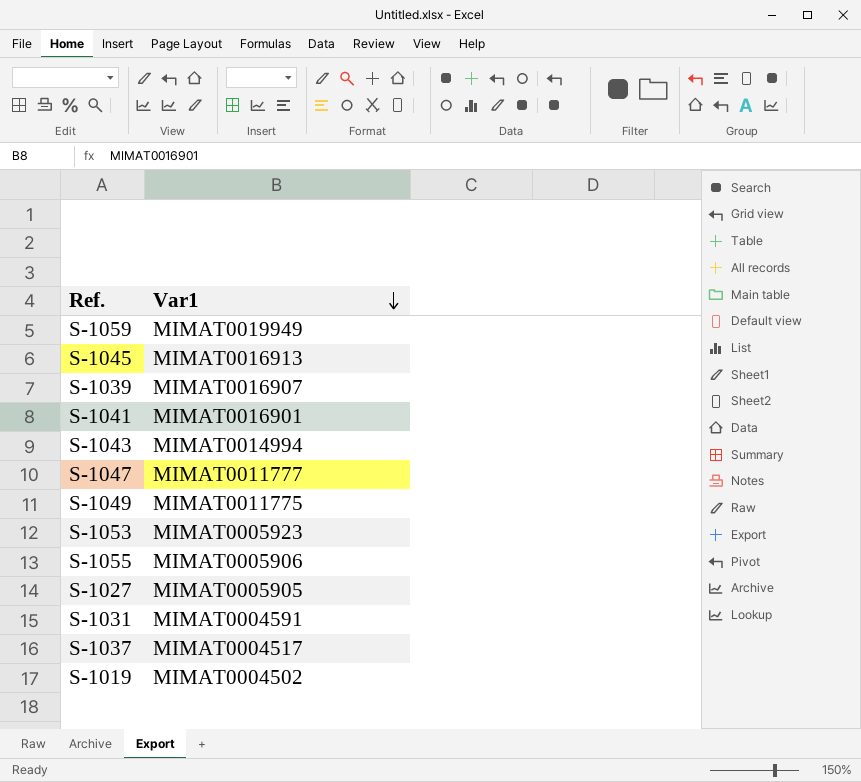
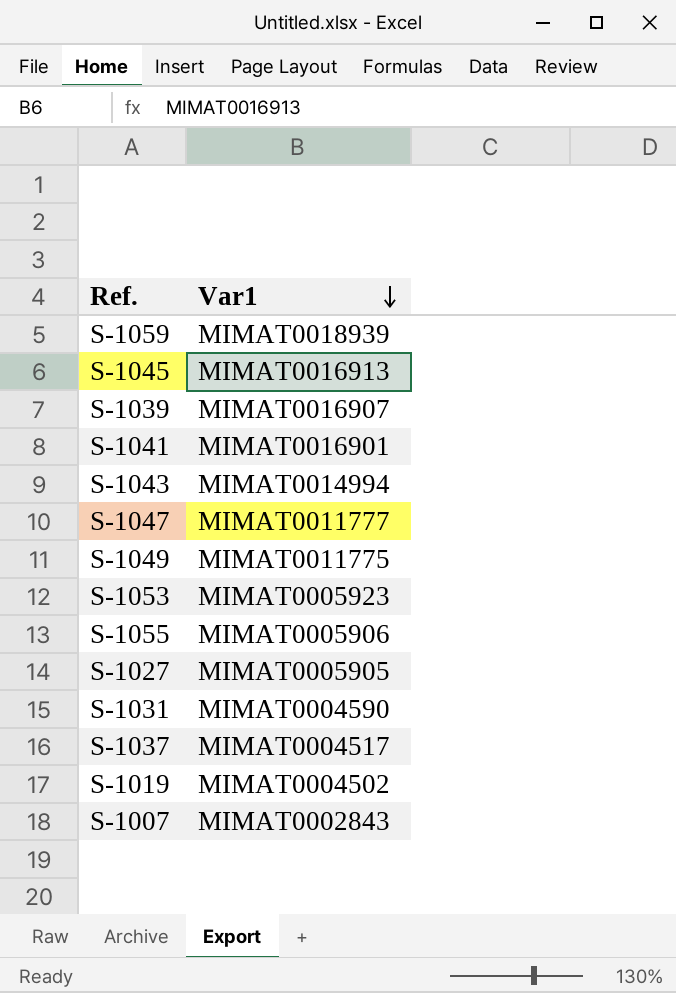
S-1059 | Var1: MIMAT0019949 -> MIMAT0018939
S-1031 | Var1: MIMAT0004591 -> MIMAT0004590
row S-1007: none -> MIMAT0002843

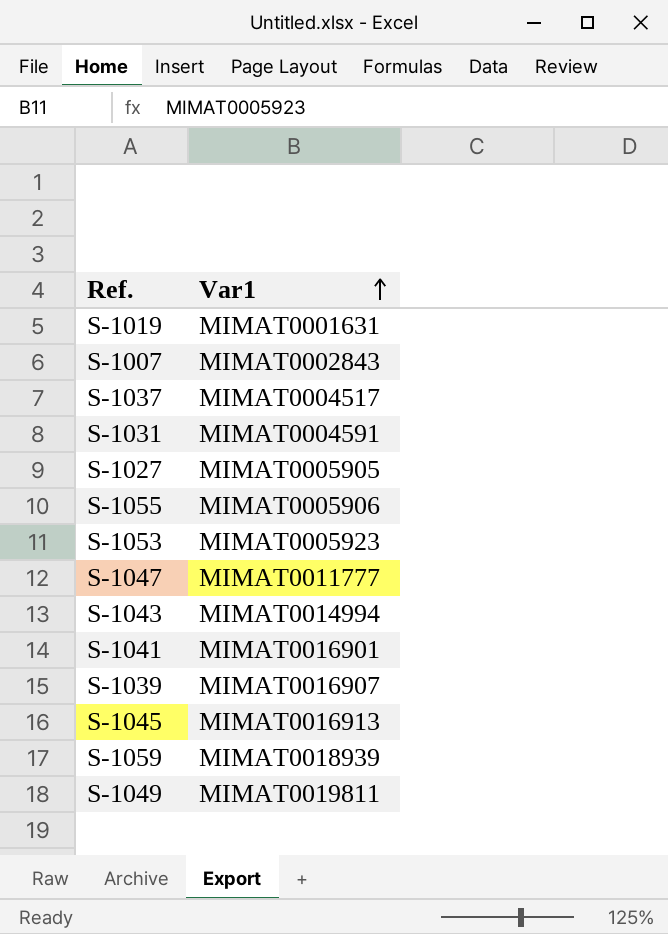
row order: Var1 descending -> Var1 ascending
S-1019 | Var1: MIMAT0004502 -> MIMAT0001631
S-1031 | Var1: MIMAT0004590 -> MIMAT0004591
S-1049 | Var1: MIMAT0011775 -> MIMAT0019811

